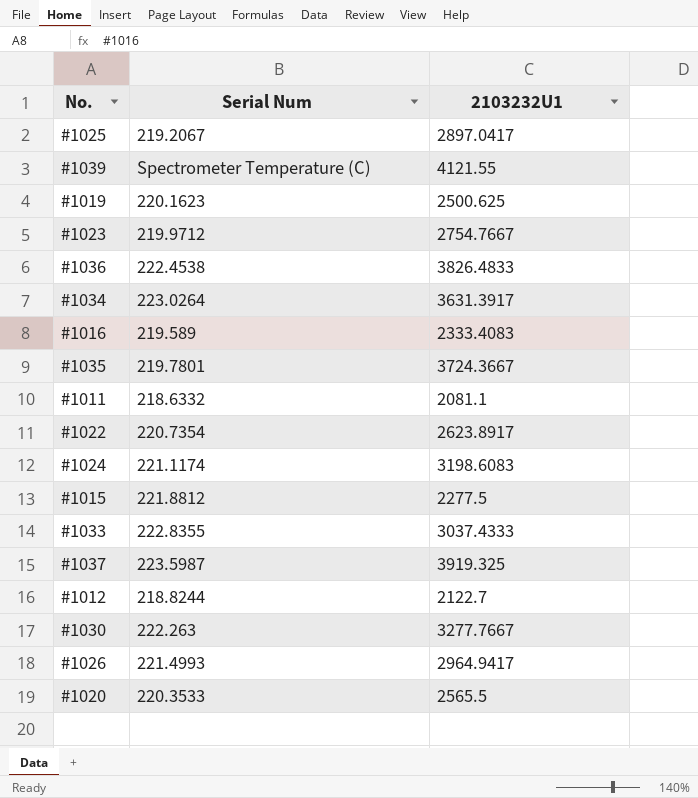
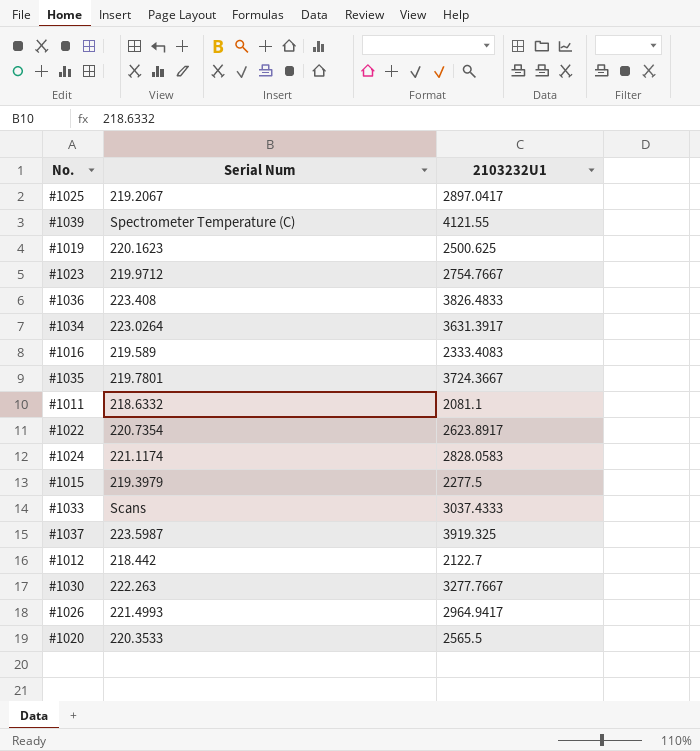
#1036 | Serial Num: 222.4538 -> 223.408
#1024 | 2103232U1: 3198.6083 -> 2828.0583
#1015 | Serial Num: 221.8812 -> 219.3979
#1033 | Serial Num: 222.8355 -> Scans
#1012 | Serial Num: 218.8244 -> 218.442

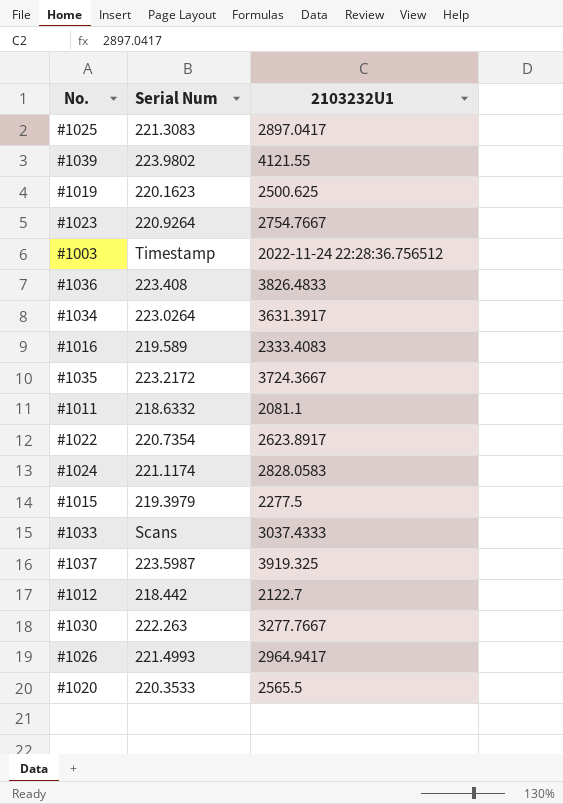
#1025 | Serial Num: 219.2067 -> 221.3083
#1039 | Serial Num: Spectrometer Temperature (C) -> 223.9802
#1023 | Serial Num: 219.9712 -> 220.9264
row #1003: none -> Timestamp | 2022-11-24 22:28:36.756512
#1035 | Serial Num: 219.7801 -> 223.2172

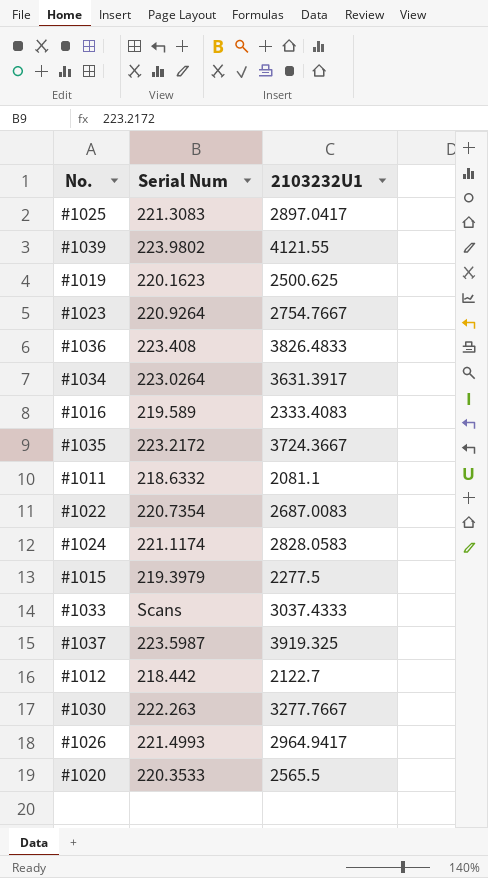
row #1003: Timestamp | 2022-11-24 22:28:36.756512 -> none
#1022 | 2103232U1: 2623.8917 -> 2687.0083

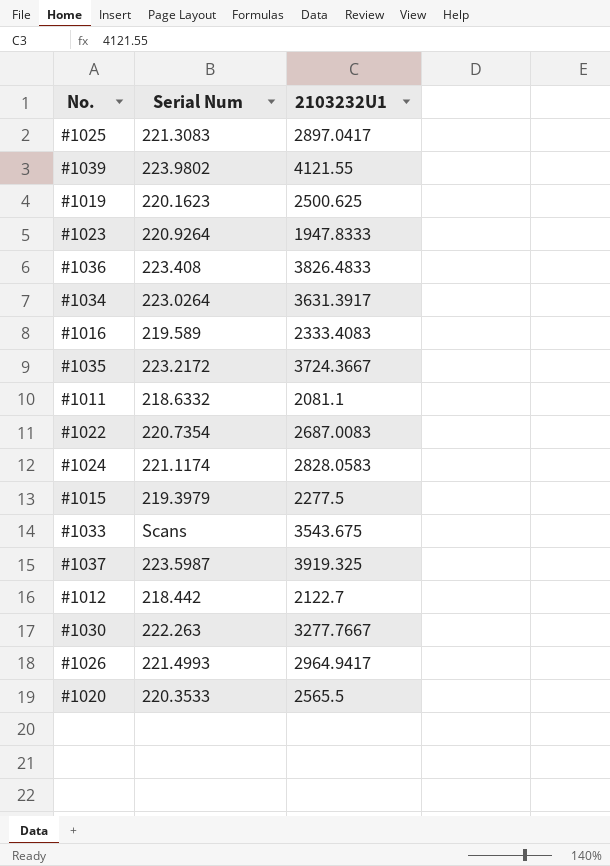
#1023 | 2103232U1: 2754.7667 -> 1947.8333
#1033 | 2103232U1: 3037.4333 -> 3543.675

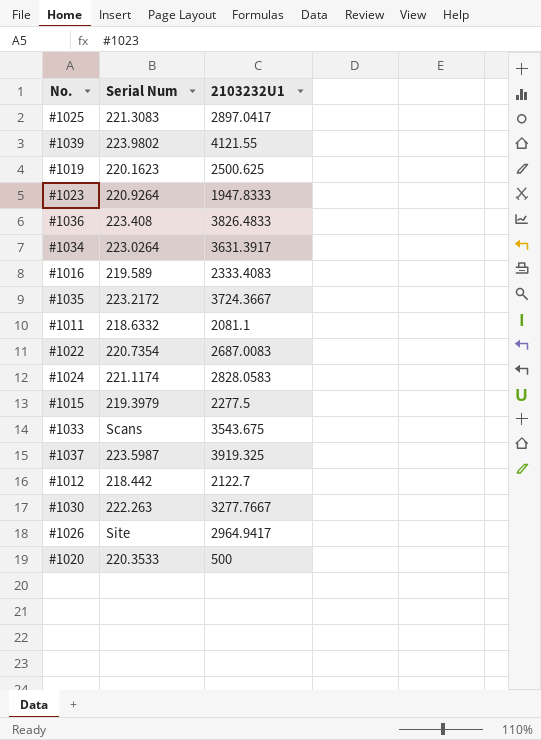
#1026 | Serial Num: 221.4993 -> Site
#1020 | 2103232U1: 2565.5 -> 500

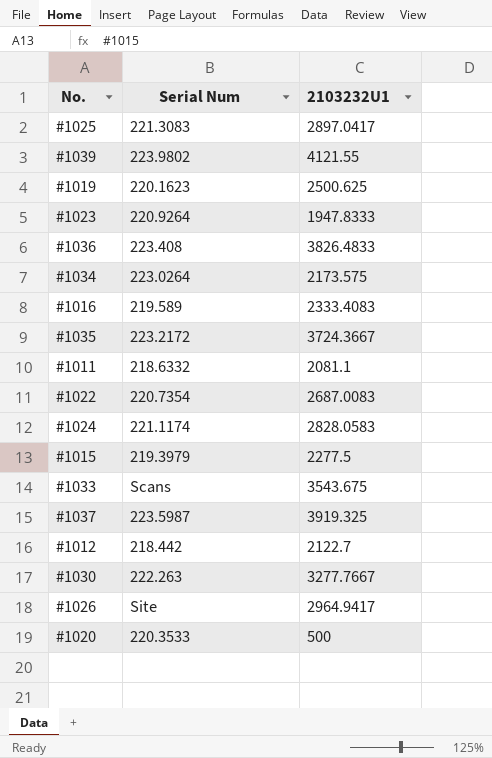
#1034 | 2103232U1: 3631.3917 -> 2173.575

